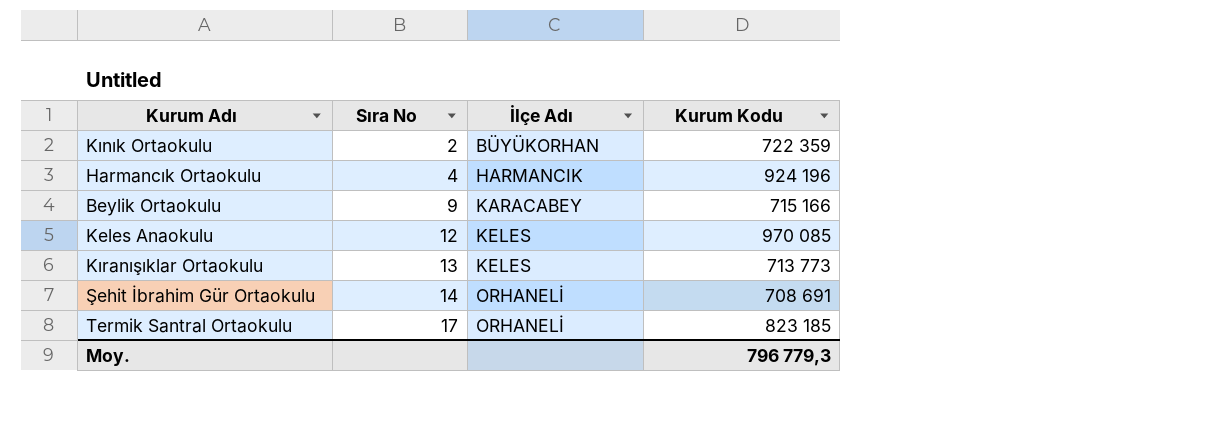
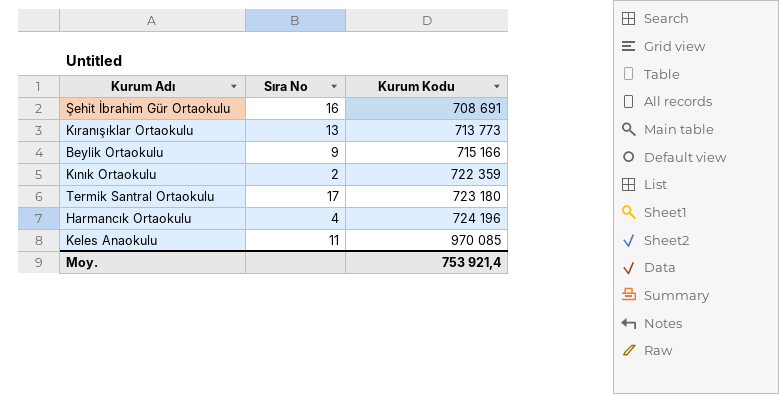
row order: Sıra No ascending -> Kurum Kodu ascending
column İlçe Adı | position: 3 -> none
Şehit İbrahim Gür Ortaokulu | Sıra No: 14 -> 16
Termik Santral Ortaokulu | Kurum Kodu: 823 185 -> 723 180
Harmancık Ortaokulu | Kurum Kodu: 924 196 -> 724 196
Keles Anaokulu | Sıra No: 12 -> 11
Moy. | Kurum Kodu: 796 779,3 -> 753 921,4

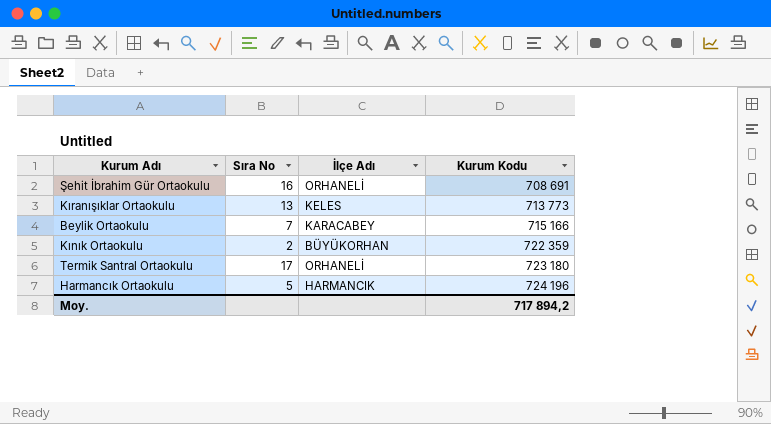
column İlçe Adı | position: none -> 3
row Keles Anaokulu: 11 | 970 085 -> none
Beylik Ortaokulu | Sıra No: 9 -> 7
Harmancık Ortaokulu | Sıra No: 4 -> 5
Moy. | Kurum Kodu: 753 921,4 -> 717 894,2

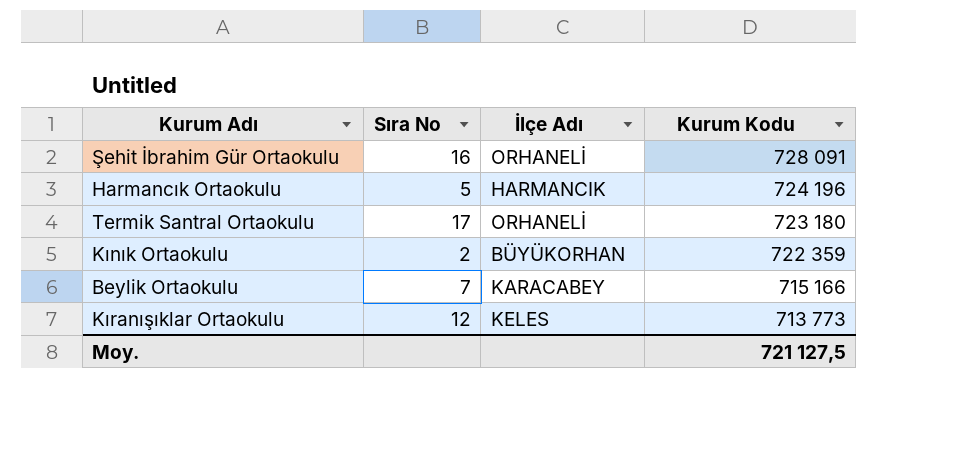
row order: Kurum Kodu ascending -> Kurum Kodu descending
Şehit İbrahim Gür Ortaokulu | Kurum Kodu: 708 691 -> 728 091
Kıranışıklar Ortaokulu | Sıra No: 13 -> 12
Moy. | Kurum Kodu: 717 894,2 -> 721 127,5

